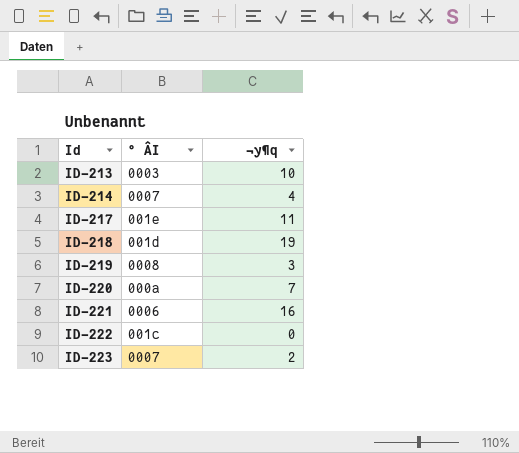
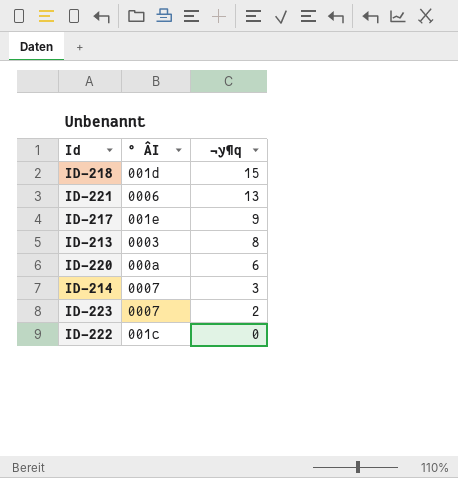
row order: Id ascending -> ¬y¶q descending
row ID-219: 0008 | 3 -> none
ID-218 | ¬y¶q: 19 -> 15
ID-221 | ¬y¶q: 16 -> 13
ID-217 | ¬y¶q: 11 -> 9
ID-213 | ¬y¶q: 10 -> 8
ID-220 | ¬y¶q: 7 -> 6
ID-214 | ¬y¶q: 4 -> 3

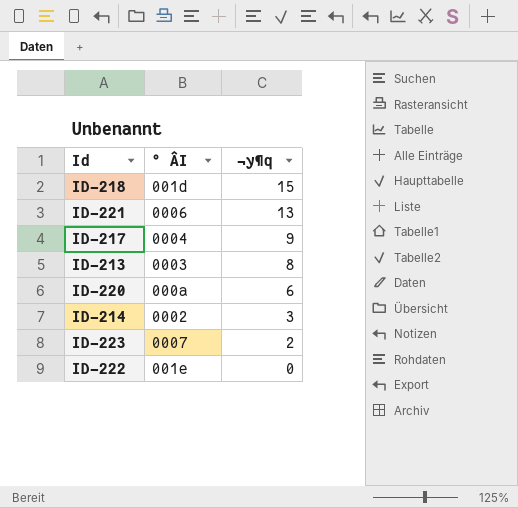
ID-217 | ° ÂI: 001e -> 0004
ID-214 | ° ÂI: 0007 -> 0002
ID-222 | ° ÂI: 001c -> 001e

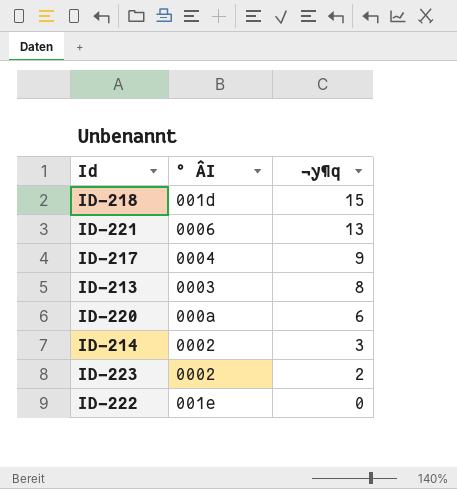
ID-223 | ° ÂI: 0007 -> 0002

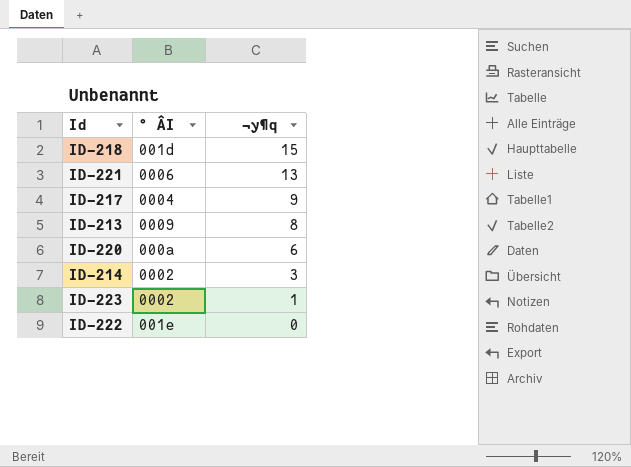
ID-213 | ° ÂI: 0003 -> 0009
ID-223 | ¬y¶q: 2 -> 1

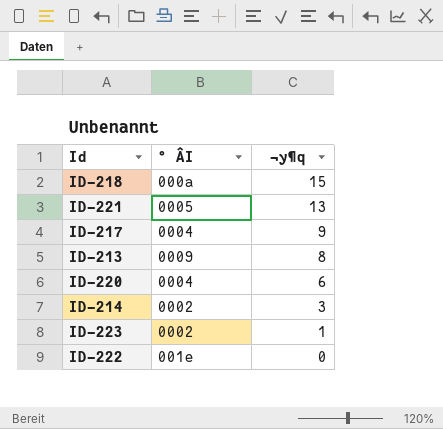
ID-218 | ° ÂI: 001d -> 000a
ID-221 | ° ÂI: 0006 -> 0005
ID-220 | ° ÂI: 000a -> 0004

